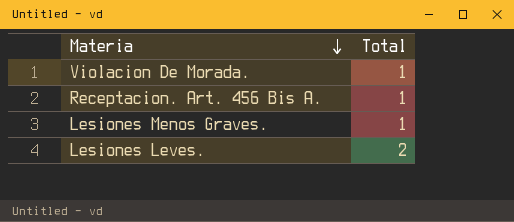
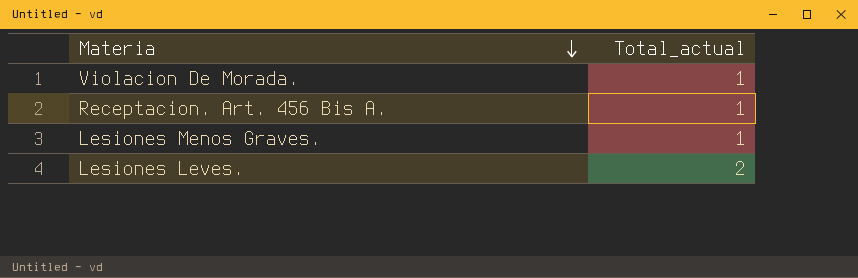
column name: Total -> Total_actual

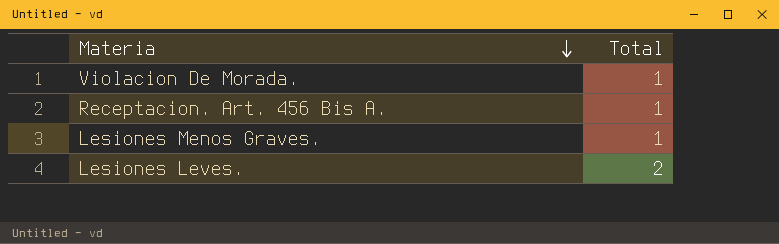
column name: Total_actual -> Total

